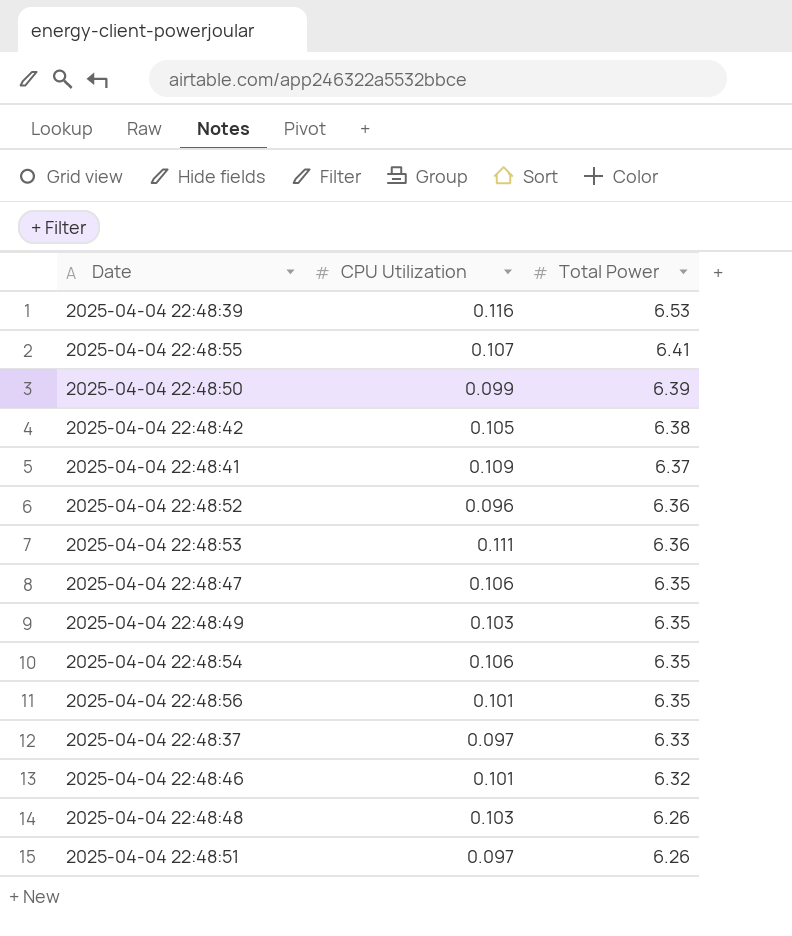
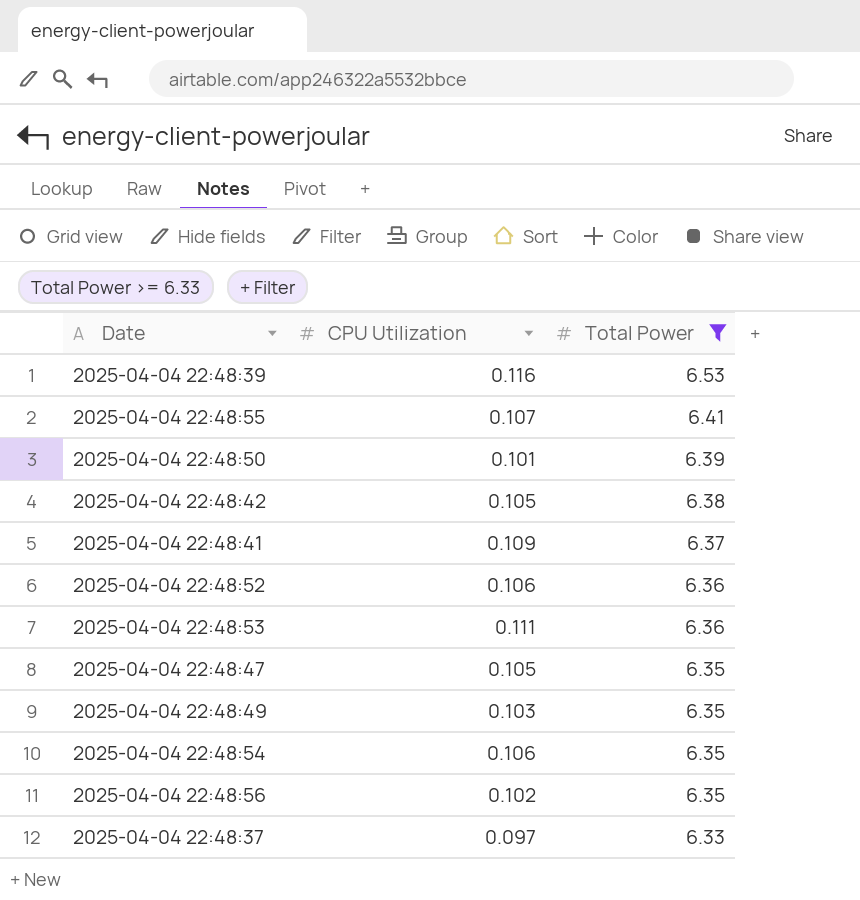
filter: none -> Total Power >= 6.33
2025-04-04 22:48:50 | CPU Utilization: 0.099 -> 0.101
2025-04-04 22:48:52 | CPU Utilization: 0.096 -> 0.106
2025-04-04 22:48:47 | CPU Utilization: 0.106 -> 0.105
2025-04-04 22:48:56 | CPU Utilization: 0.101 -> 0.102

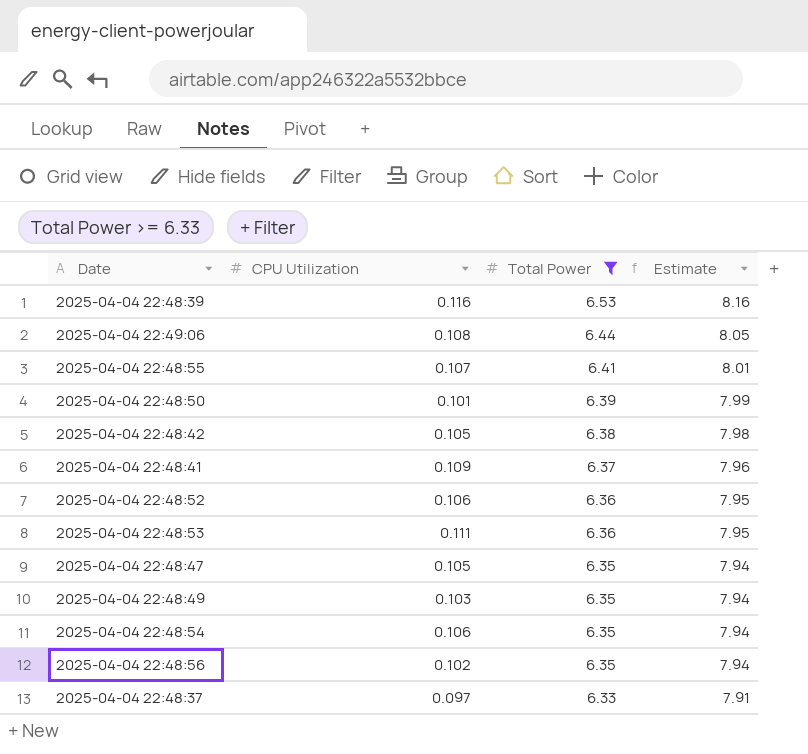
column Estimate | formula: none -> [Total Power] * 1.25
row 2025-04-04 22:49:06: none -> 0.108 | 6.44 | 8.05

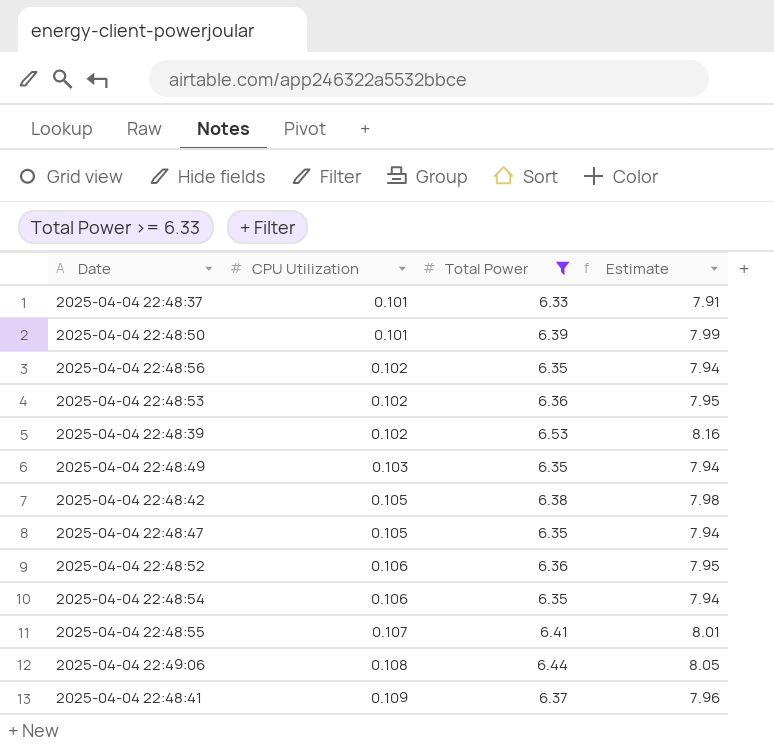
row order: Total Power descending -> CPU Utilization ascending
2025-04-04 22:48:37 | CPU Utilization: 0.097 -> 0.101
2025-04-04 22:48:53 | CPU Utilization: 0.111 -> 0.102
2025-04-04 22:48:39 | CPU Utilization: 0.116 -> 0.102

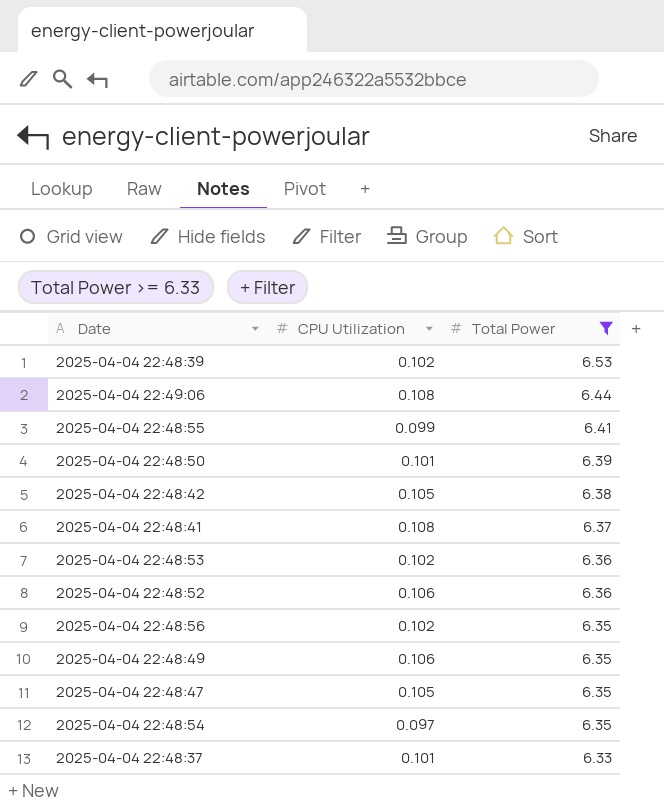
row order: CPU Utilization ascending -> Total Power descending
column Estimate | formula: [Total Power] * 1.25 -> none
2025-04-04 22:48:55 | CPU Utilization: 0.107 -> 0.099
2025-04-04 22:48:41 | CPU Utilization: 0.109 -> 0.108
2025-04-04 22:48:49 | CPU Utilization: 0.103 -> 0.106
2025-04-04 22:48:54 | CPU Utilization: 0.106 -> 0.097

